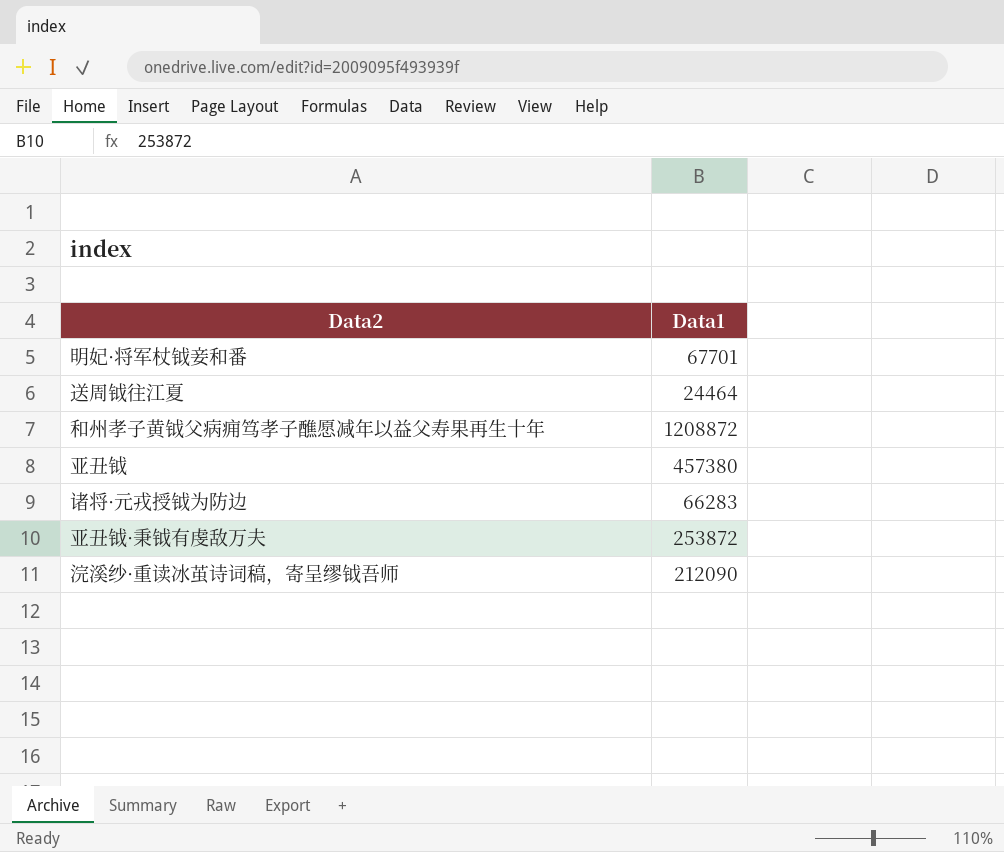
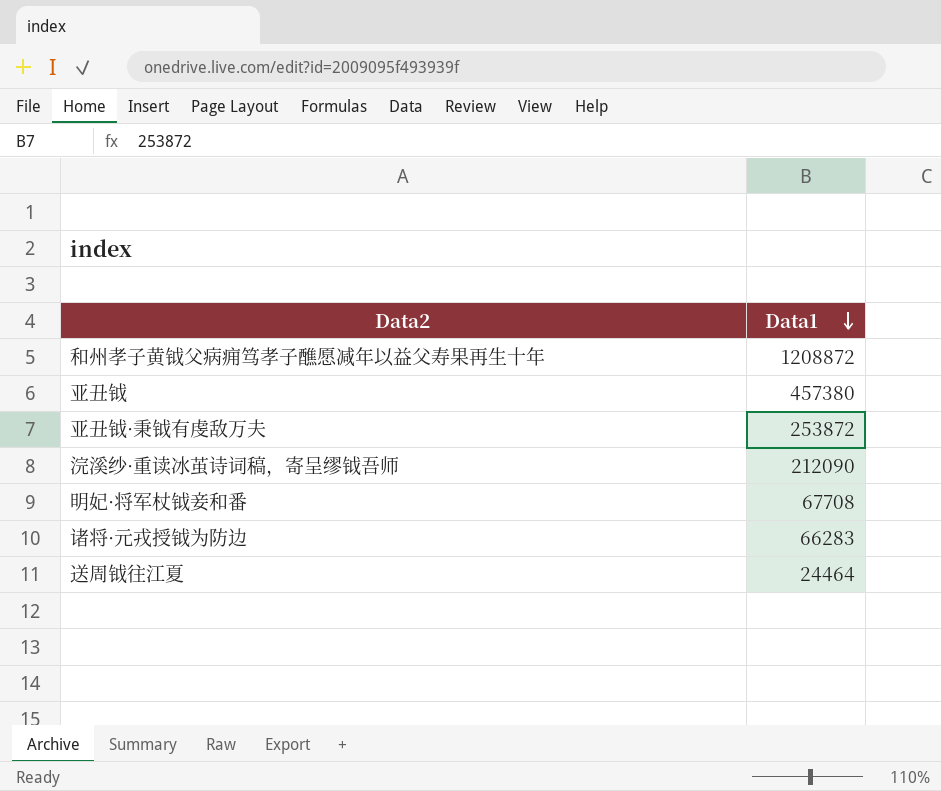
row order: none -> Data1 descending
明妃·将军杖钺妾和番 | Data1: 67701 -> 67708

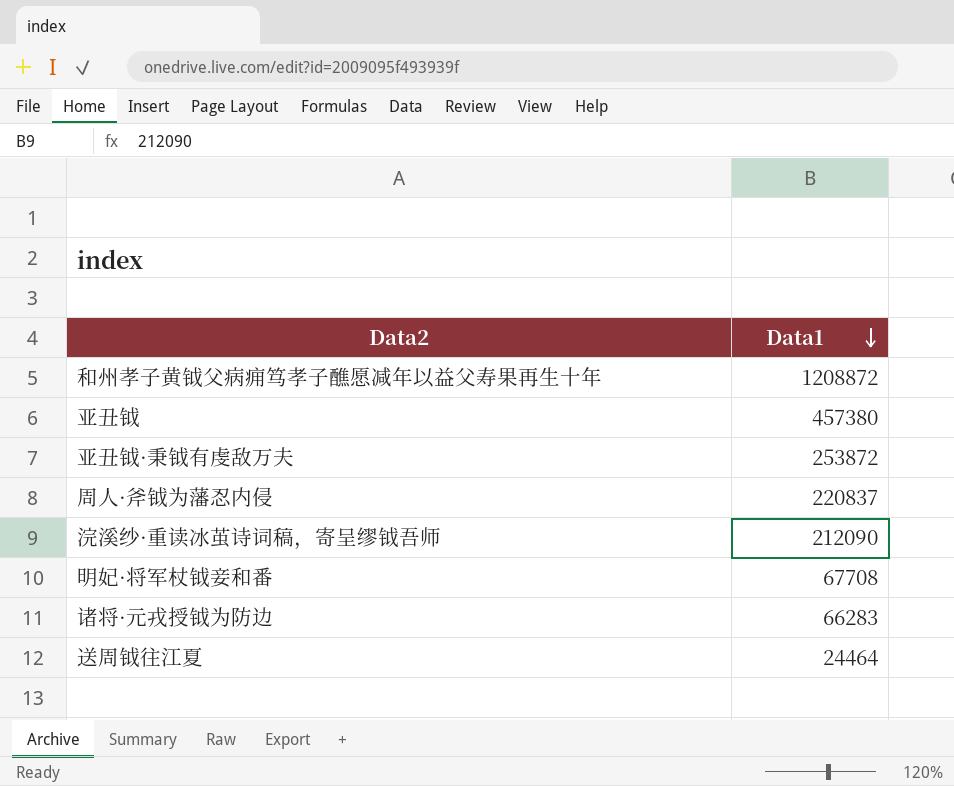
row 周人·斧钺为藩忍内侵: none -> 220837

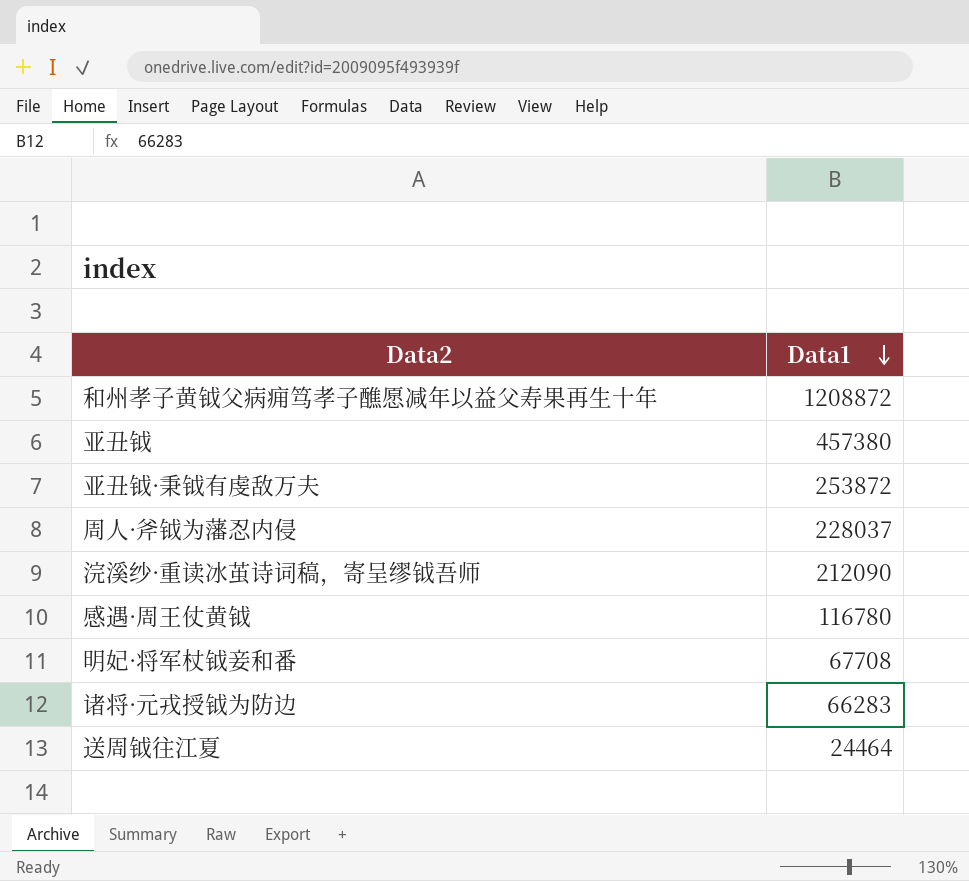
周人·斧钺为藩忍内侵 | Data1: 220837 -> 228037
row 感遇·周王仗黄钺: none -> 116780

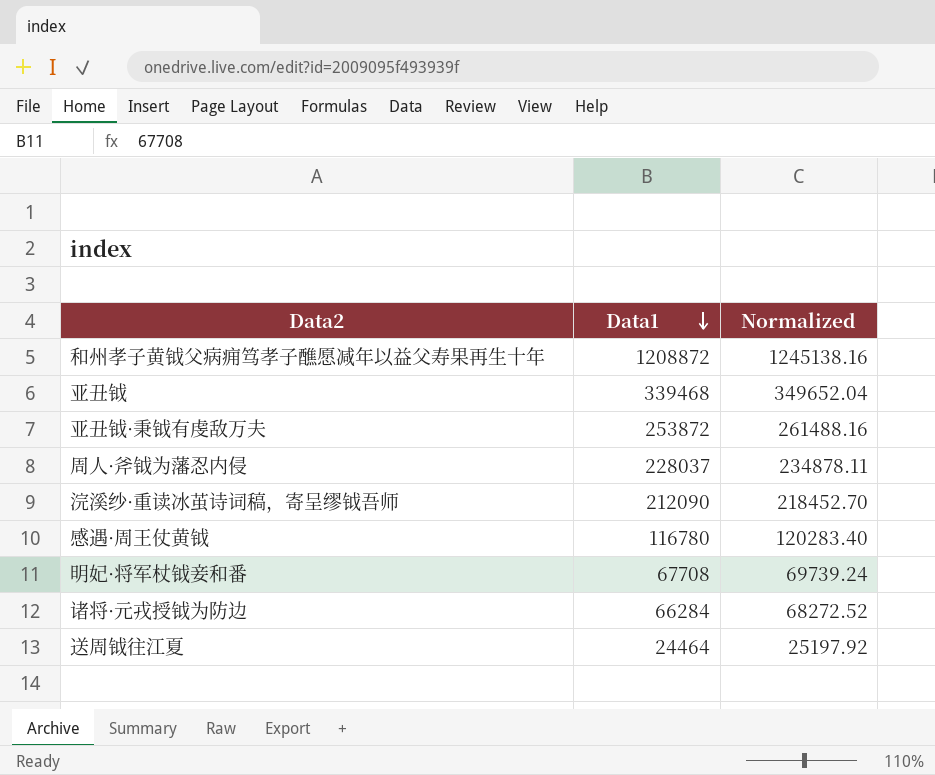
column Normalized | formula: none -> [Data1] * 1.03
亚丑钺 | Data1: 457380 -> 339468
诸将·元戎授钺为防边 | Data1: 66283 -> 66284

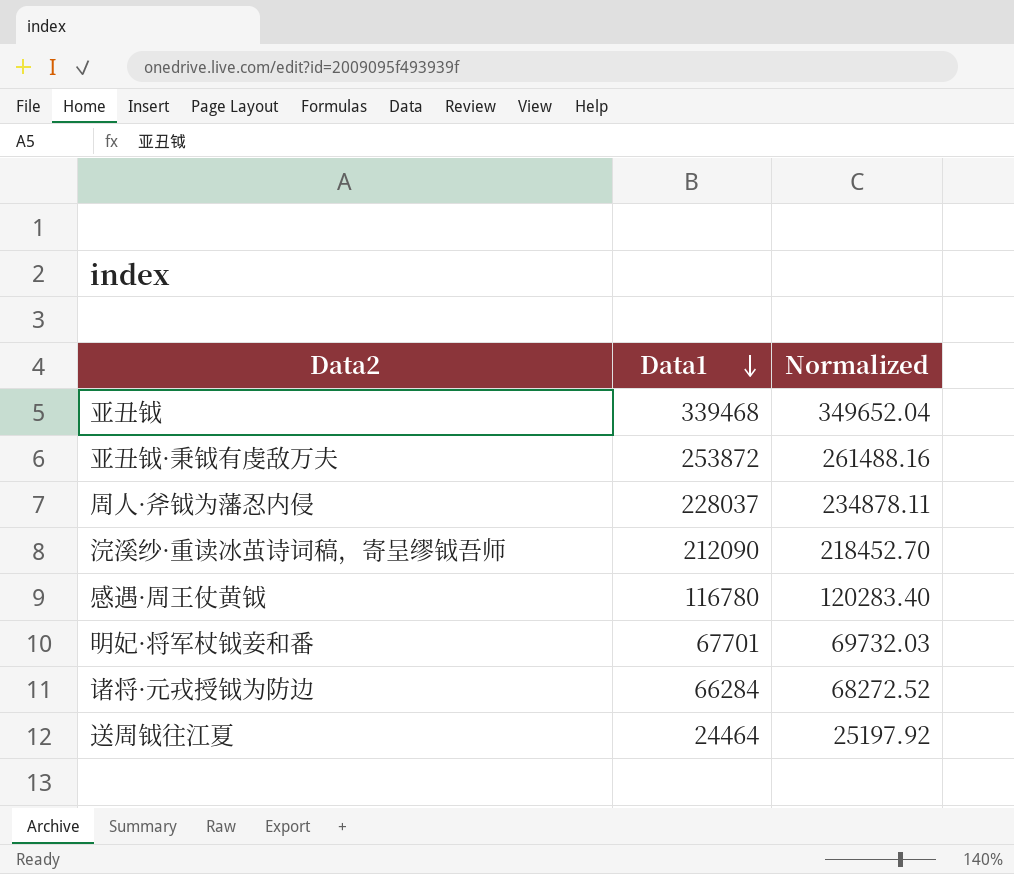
row 和州孝子黄钺父病痈笃孝子醮愿减年以益父寿果再生十年: 1208872 | 1245138.16 -> none
明妃·将军杖钺妾和番 | Data1: 67708 -> 67701
明妃·将军杖钺妾和番 | Normalized: 69739.24 -> 69732.03

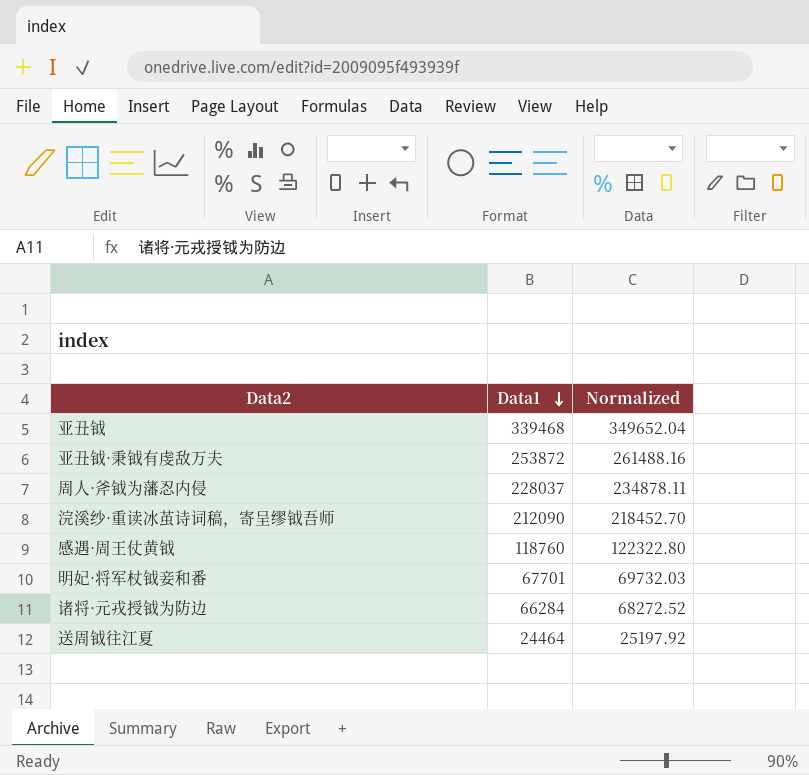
感遇·周王仗黄钺 | Data1: 116780 -> 118760
感遇·周王仗黄钺 | Normalized: 120283.40 -> 122322.80

